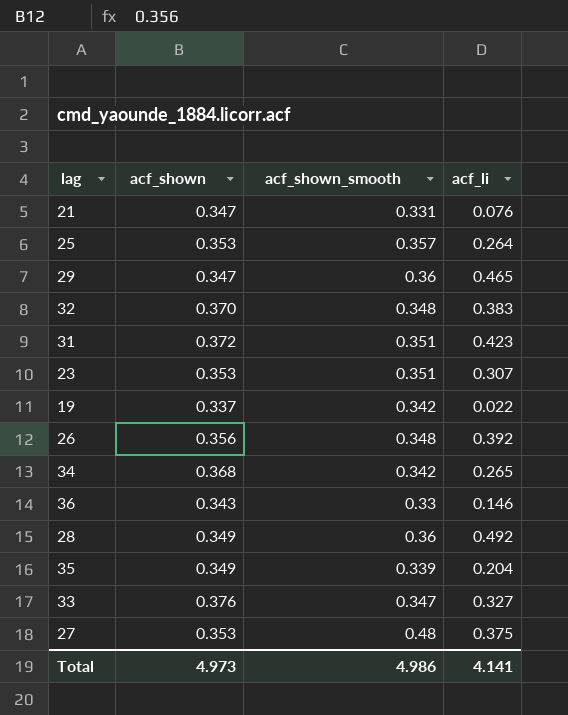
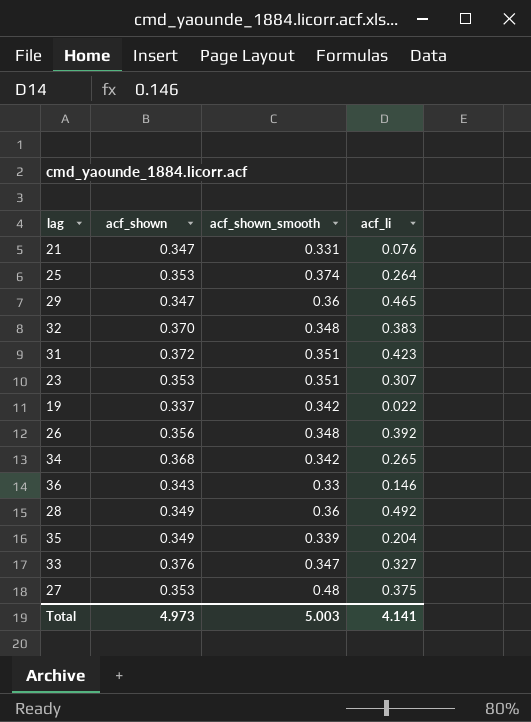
25 | acf_shown_smooth: 0.357 -> 0.374
Total | acf_shown_smooth: 4.986 -> 5.003

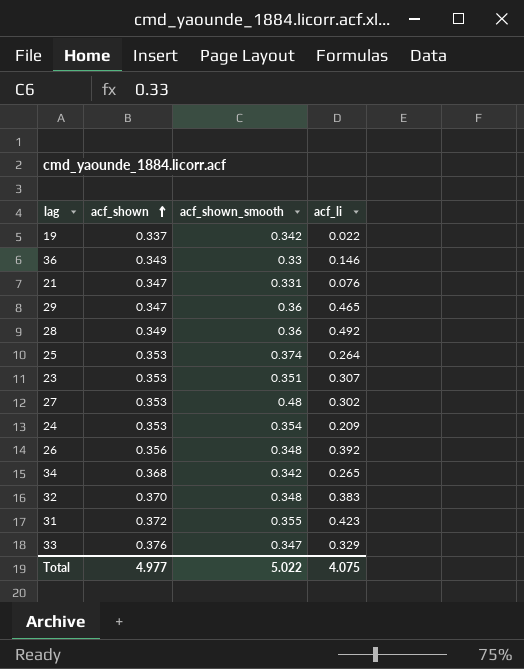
row order: none -> acf_shown ascending
row 35: 0.349 | 0.339 | 0.204 -> none
27 | acf_li: 0.375 -> 0.302
row 24: none -> 0.353 | 0.354 | 0.209
31 | acf_shown_smooth: 0.351 -> 0.355
33 | acf_li: 0.327 -> 0.329
Total | acf_shown: 4.973 -> 4.977
Total | acf_shown_smooth: 5.003 -> 5.022
Total | acf_li: 4.141 -> 4.075

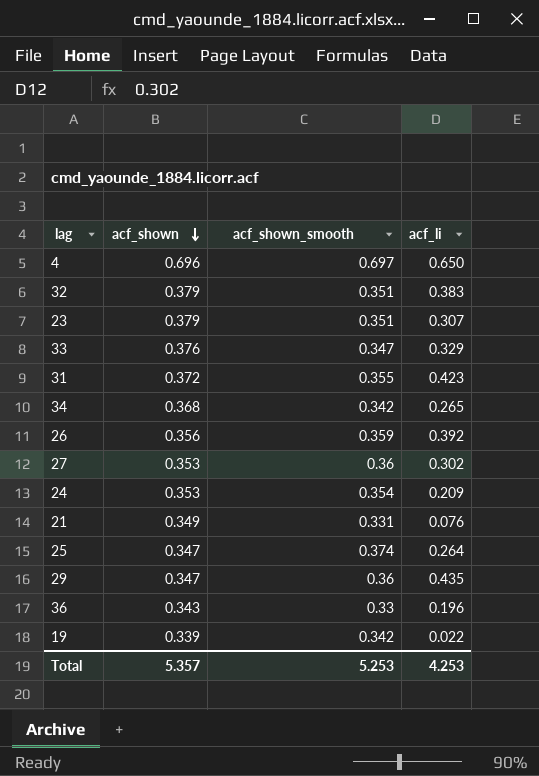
row order: acf_shown ascending -> acf_shown descending
row 28: 0.349 | 0.36 | 0.492 -> none
row 4: none -> 0.696 | 0.697 | 0.650
32 | acf_shown: 0.370 -> 0.379
32 | acf_shown_smooth: 0.348 -> 0.351
23 | acf_shown: 0.353 -> 0.379
26 | acf_shown_smooth: 0.348 -> 0.359
27 | acf_shown_smooth: 0.48 -> 0.36
21 | acf_shown: 0.347 -> 0.349
25 | acf_shown: 0.353 -> 0.347
29 | acf_li: 0.465 -> 0.435
36 | acf_li: 0.146 -> 0.196
19 | acf_shown: 0.337 -> 0.339
Total | acf_shown: 4.977 -> 5.357
Total | acf_shown_smooth: 5.022 -> 5.253
Total | acf_li: 4.075 -> 4.253

